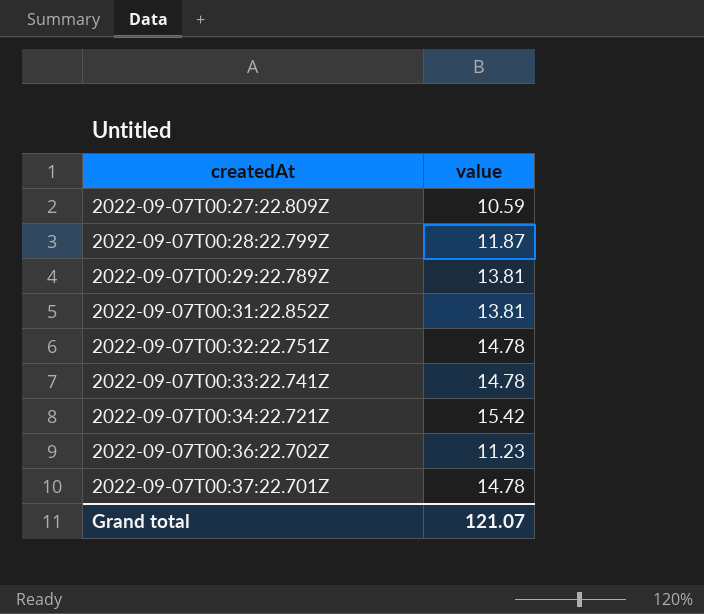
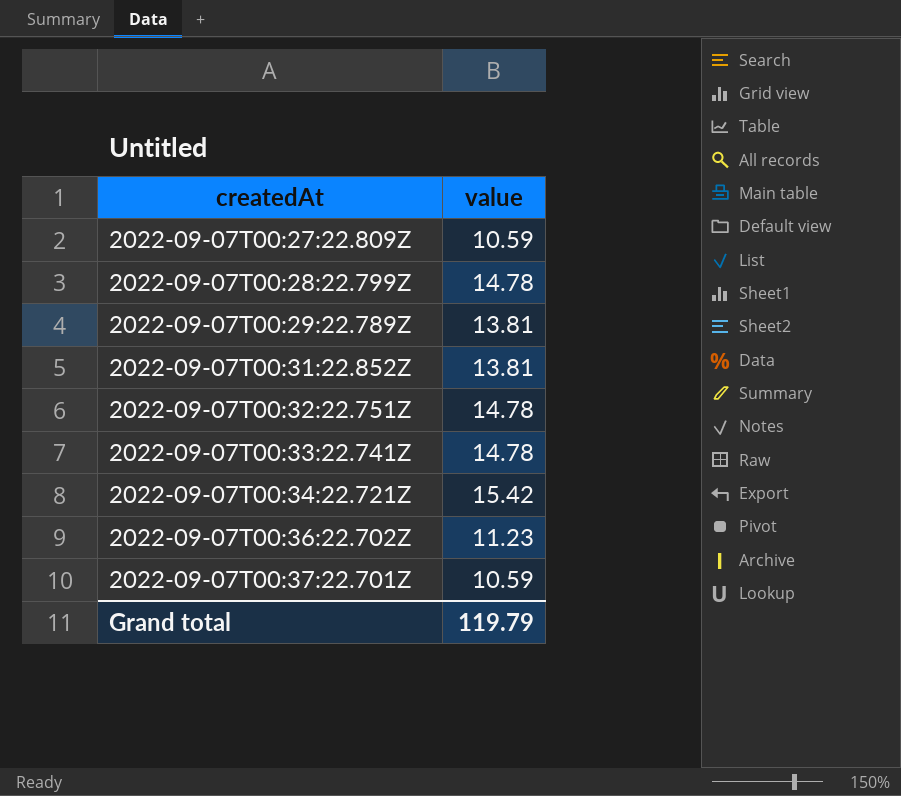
2022-09-07T00:28:22.799Z | value: 11.87 -> 14.78
2022-09-07T00:37:22.701Z | value: 14.78 -> 10.59
Grand total | value: 121.07 -> 119.79

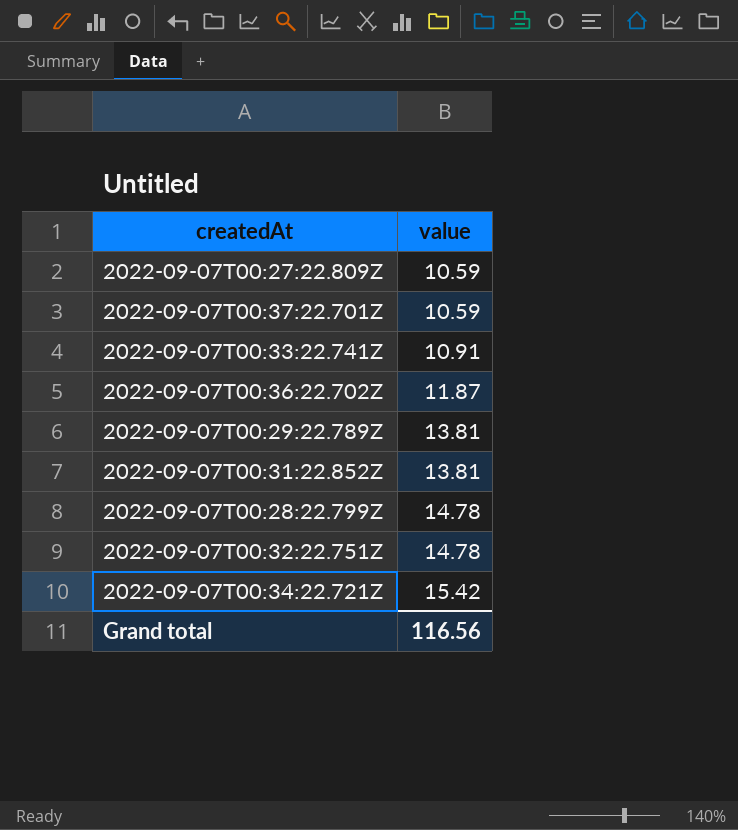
row order: createdAt ascending -> value ascending
2022-09-07T00:33:22.741Z | value: 14.78 -> 10.91
2022-09-07T00:36:22.702Z | value: 11.23 -> 11.87
Grand total | value: 119.79 -> 116.56

